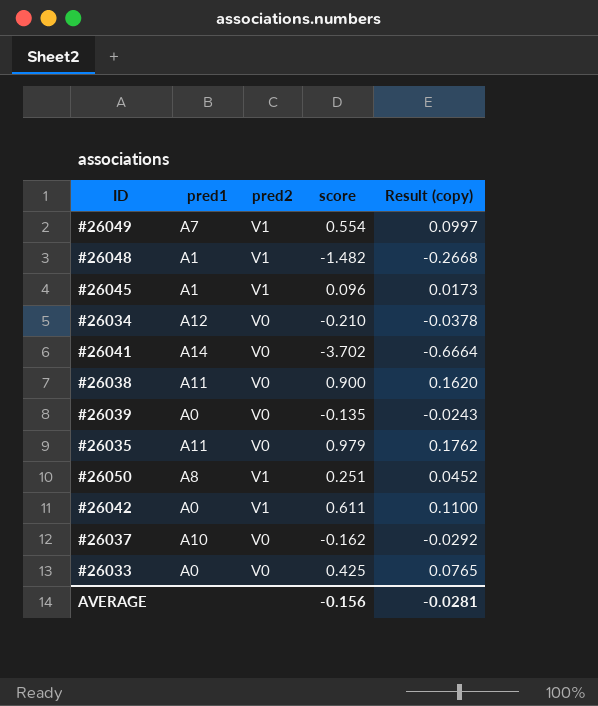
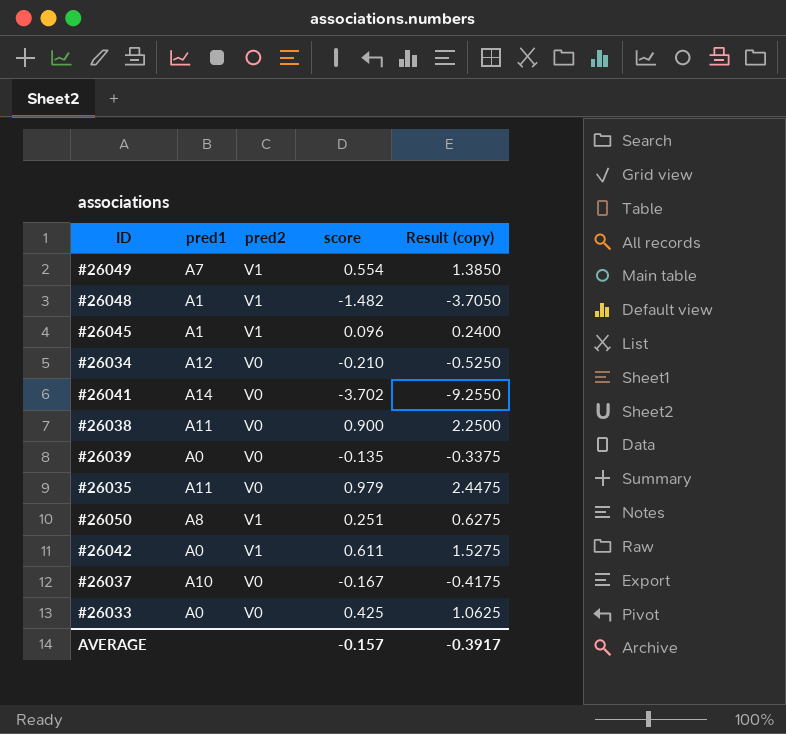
column Result (copy) | formula: [score] * 0.18 -> [score] * 2.5
#26037 | score: -0.162 -> -0.167
AVERAGE | score: -0.156 -> -0.157
AVERAGE | Result (copy): -0.0281 -> -0.3917

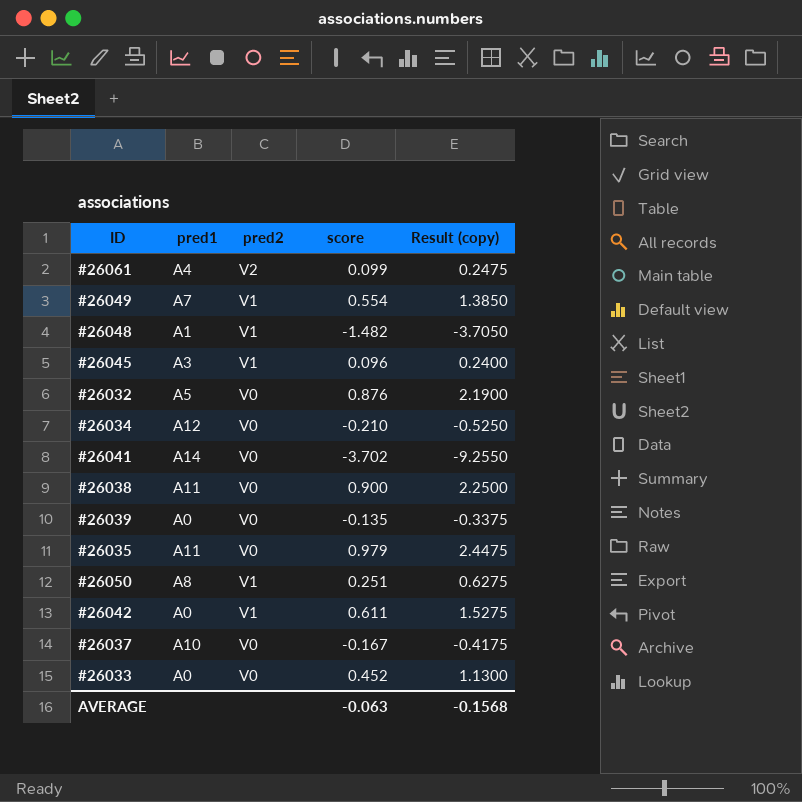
row #26061: none -> A4 | V2 | 0.099 | 0.2475
#26045 | pred1: A1 -> A3
row #26032: none -> A5 | V0 | 0.876 | 2.1900
#26033 | score: 0.425 -> 0.452
#26033 | Result (copy): 1.0625 -> 1.1300
AVERAGE | score: -0.157 -> -0.063
AVERAGE | Result (copy): -0.3917 -> -0.1568

